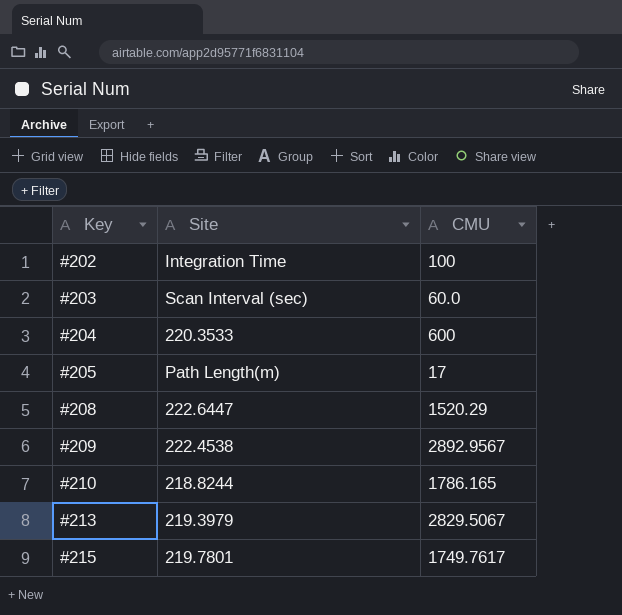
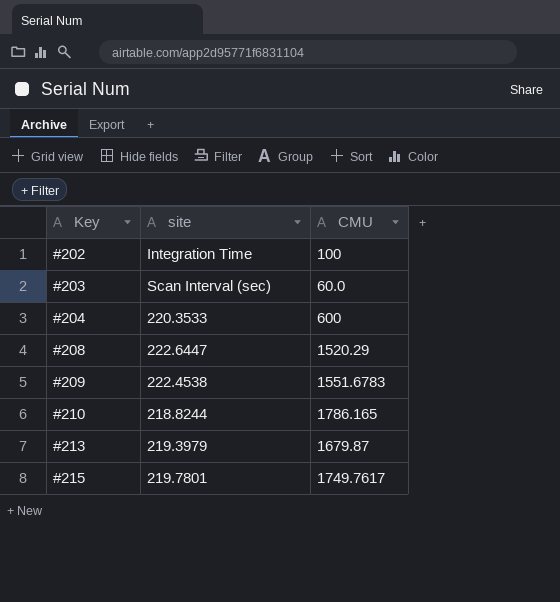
column name: Site -> site
row #205: Path Length(m) | 17 -> none
#209 | CMU: 2892.9567 -> 1551.6783
#213 | CMU: 2829.5067 -> 1679.87

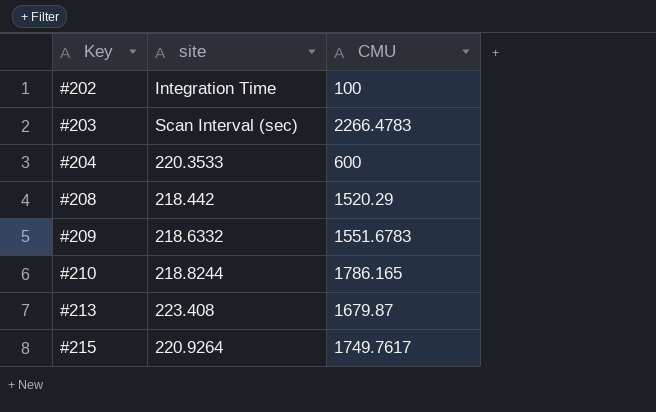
#203 | CMU: 60.0 -> 2266.4783
#208 | site: 222.6447 -> 218.442
#209 | site: 222.4538 -> 218.6332
#213 | site: 219.3979 -> 223.408
#215 | site: 219.7801 -> 220.9264

